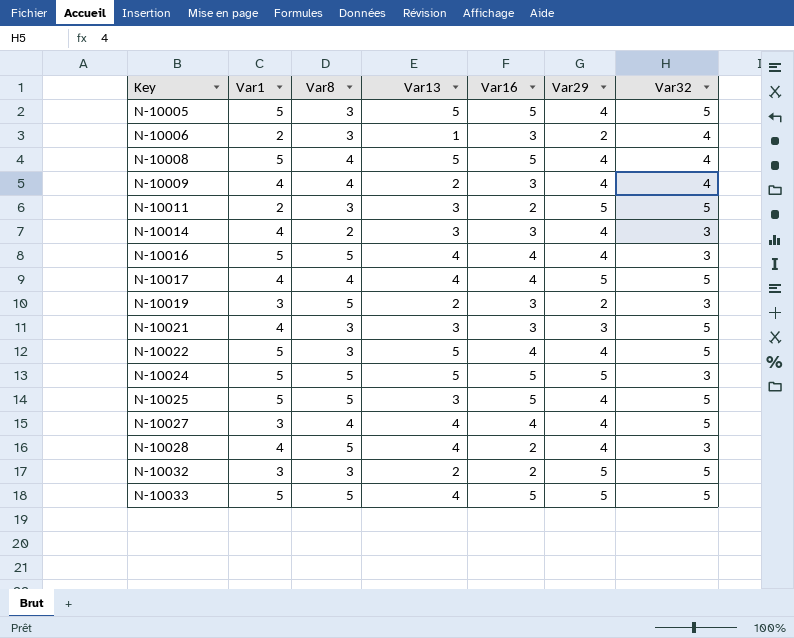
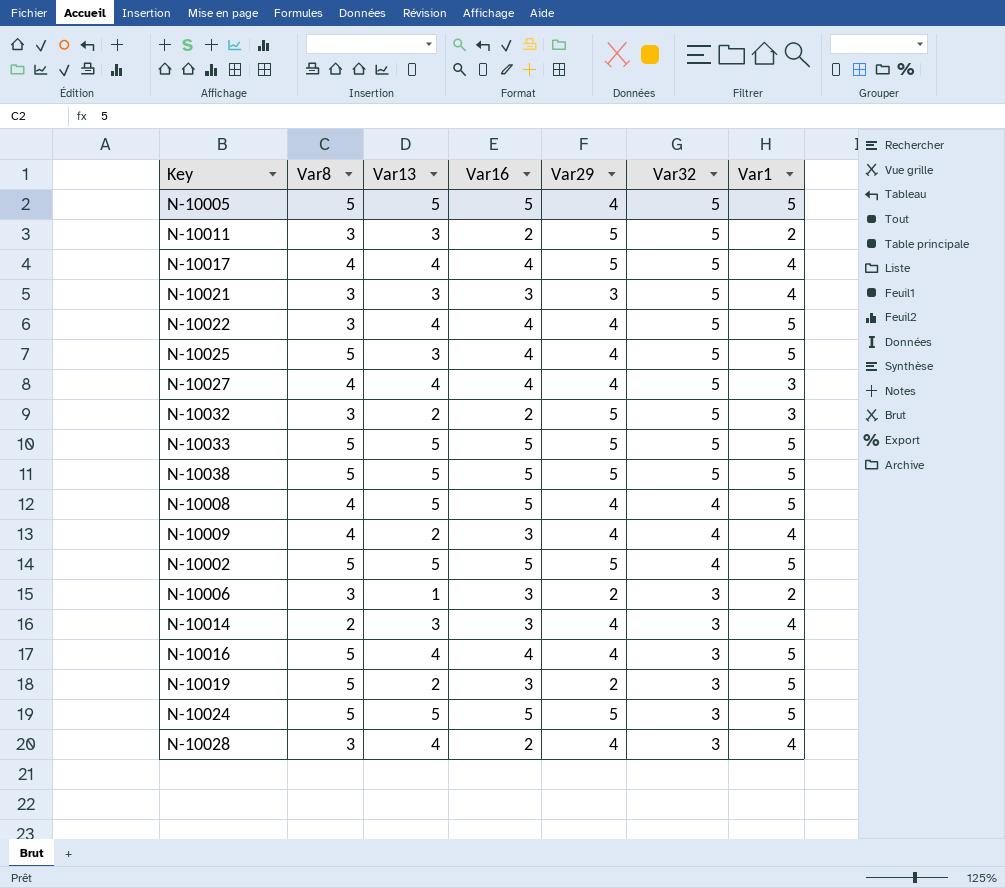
row order: Key ascending -> Var32 descending
column Var1 | position: 2 -> 7
N-10005 | Var8: 3 -> 5
N-10022 | Var13: 5 -> 4
N-10025 | Var16: 5 -> 4
N-10033 | Var13: 4 -> 5
row N-10038: none -> 5 | 5 | 5 | 5 | 5 | 5
row N-10002: none -> 5 | 5 | 5 | 5 | 4 | 5
N-10006 | Var32: 4 -> 3
N-10019 | Var1: 3 -> 5
N-10028 | Var8: 5 -> 3

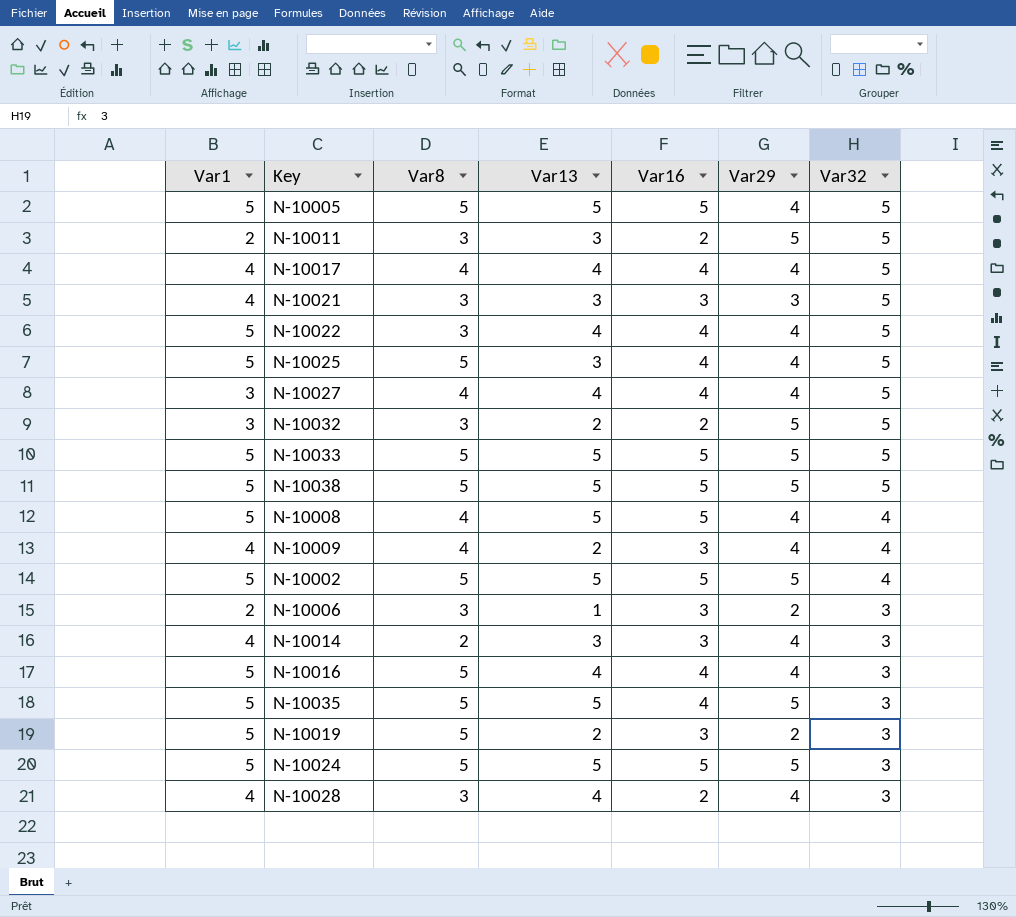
column Var1 | position: 7 -> 1
N-10017 | Var29: 5 -> 4
row N-10035: none -> 5 | 5 | 5 | 4 | 5 | 3

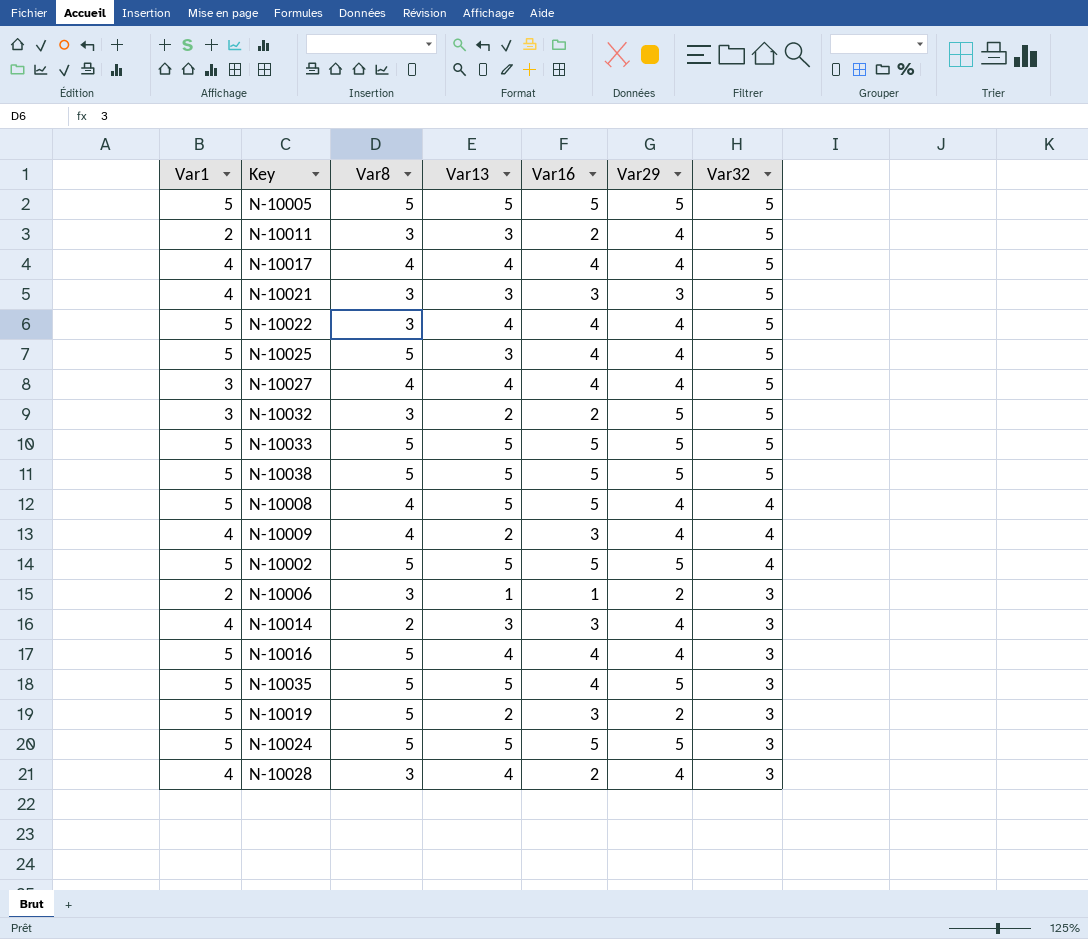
N-10005 | Var29: 4 -> 5
N-10011 | Var29: 5 -> 4
N-10006 | Var16: 3 -> 1

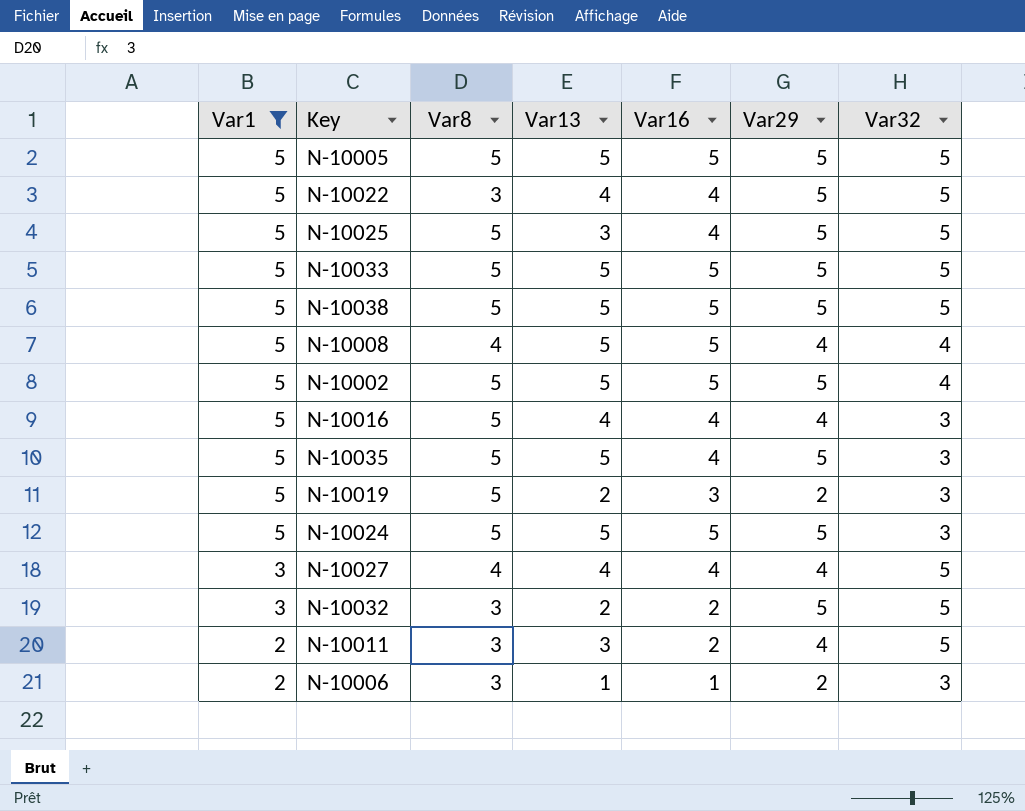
filter: none -> Var1 != 4
row order: Var32 descending -> Var1 descending
N-10022 | Var29: 4 -> 5
N-10025 | Var29: 4 -> 5

